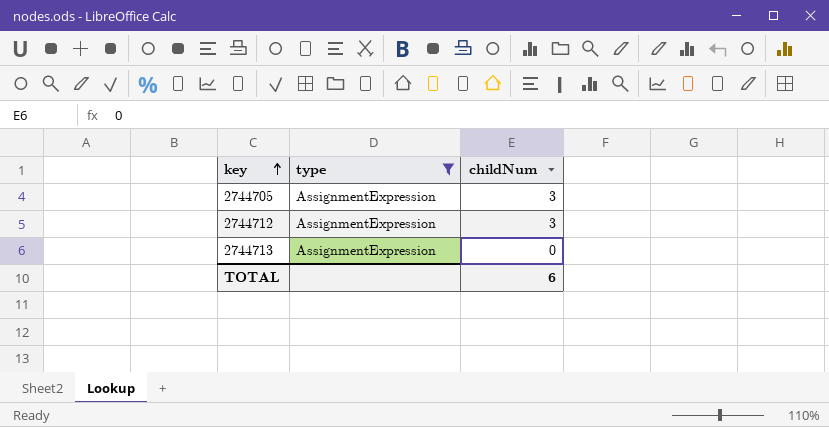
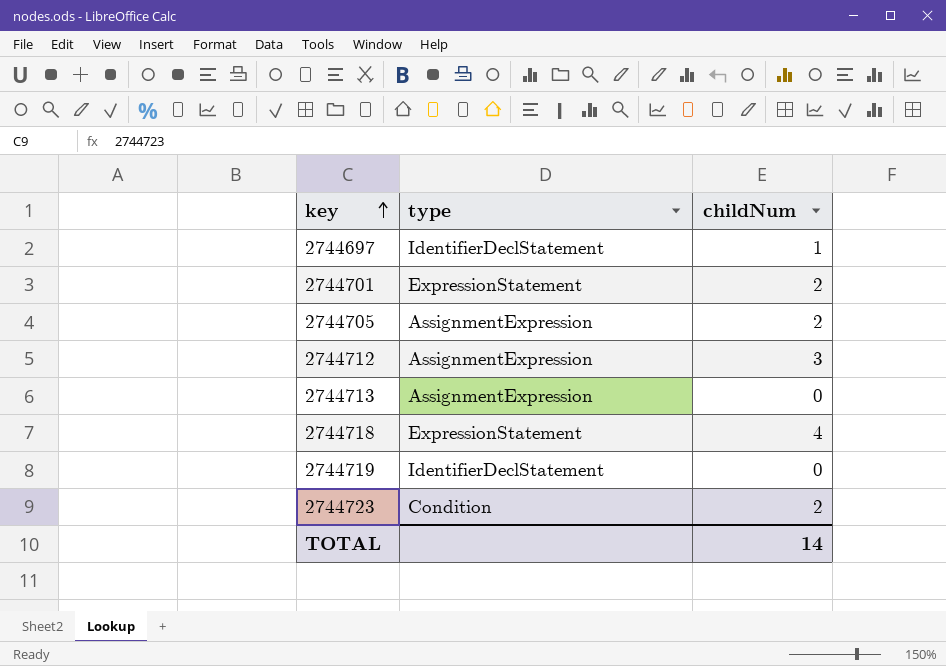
filter: type = AssignmentExpression -> none
2744705 | childNum: 3 -> 2
TOTAL | childNum: 6 -> 14

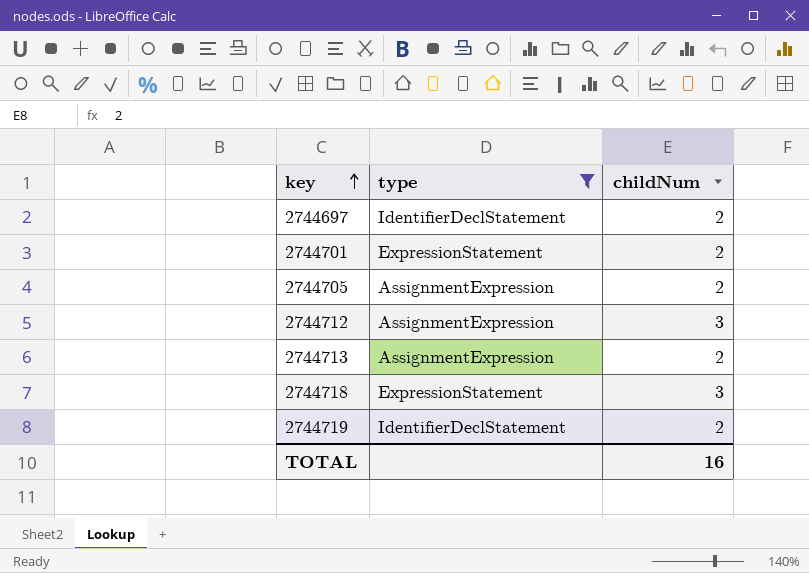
filter: none -> type != Condition
2744697 | childNum: 1 -> 2
2744713 | childNum: 0 -> 2
2744718 | childNum: 4 -> 3
2744719 | childNum: 0 -> 2
TOTAL | childNum: 14 -> 16

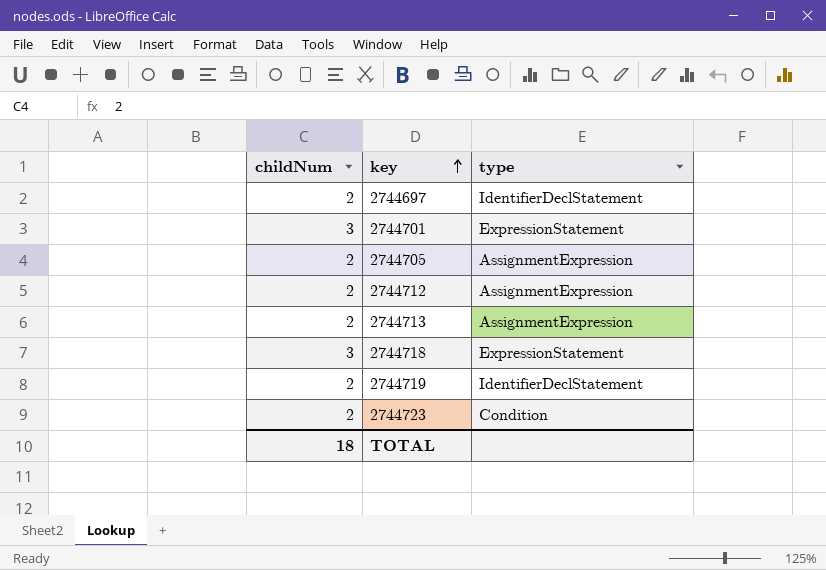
filter: type != Condition -> none
column childNum | position: 3 -> 1
2744701 | childNum: 2 -> 3
2744712 | childNum: 3 -> 2
TOTAL | childNum: 16 -> 18

